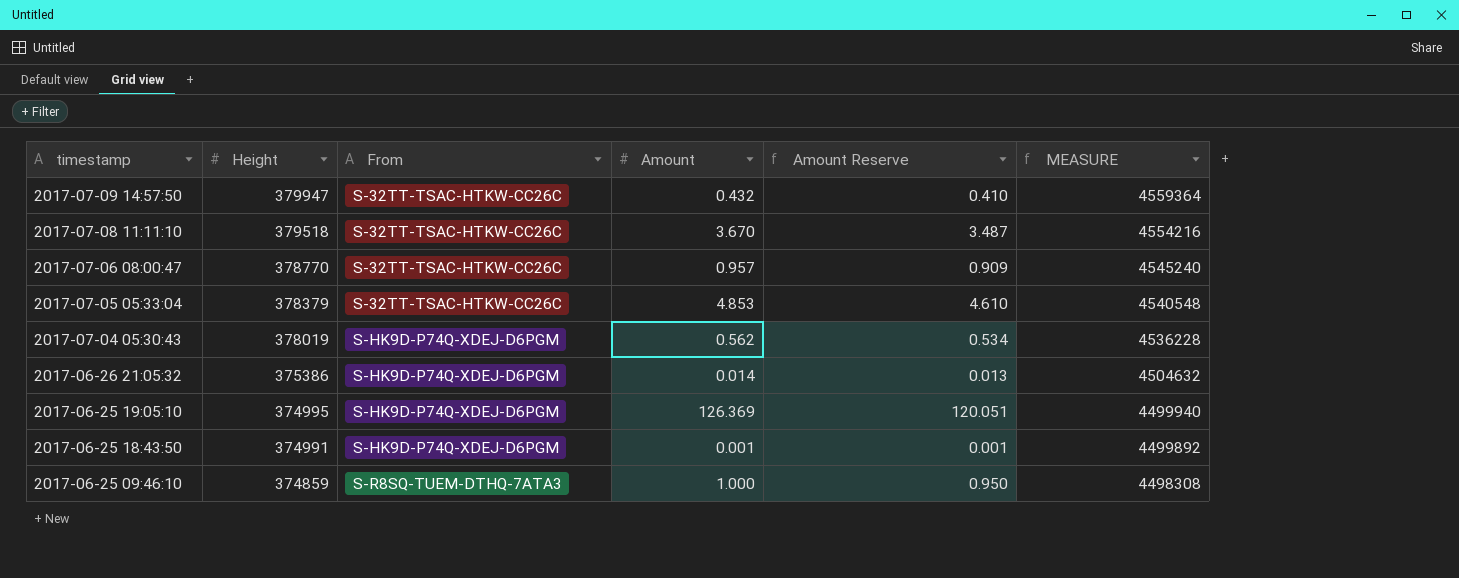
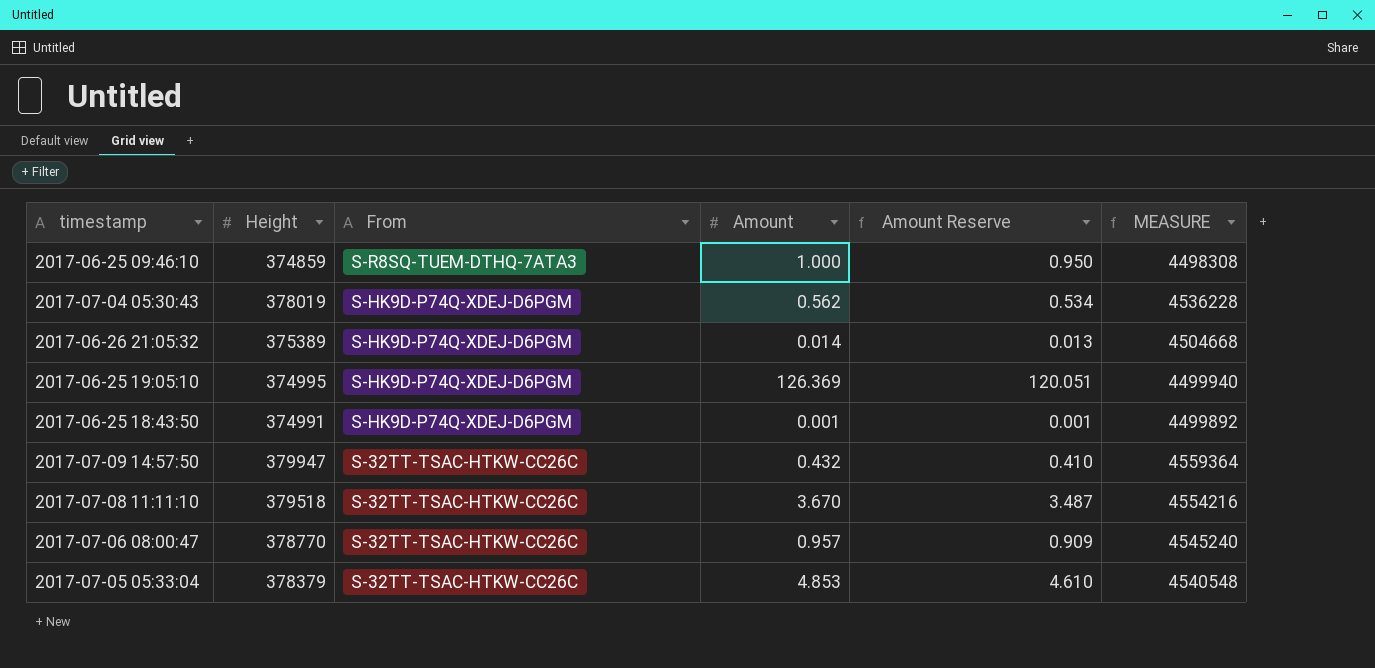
row order: timestamp descending -> From descending
2017-06-26 21:05:32 | Height: 375386 -> 375389
2017-06-26 21:05:32 | MEASURE: 4504632 -> 4504668

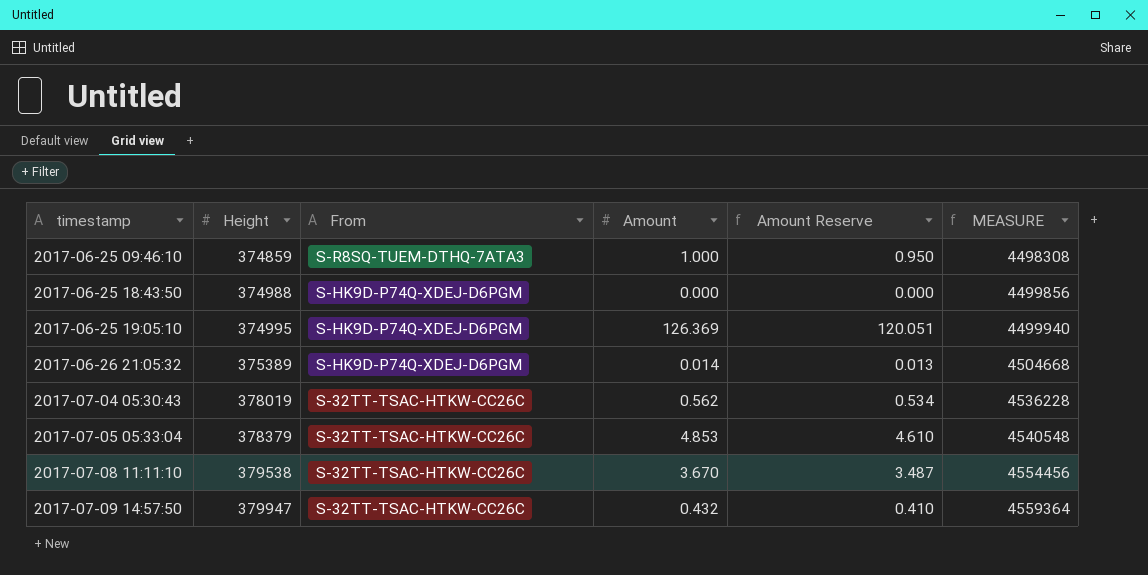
row order: From descending -> timestamp ascending
row 2017-07-06 08:00:47: 378770 | S-32TT-TSAC-HTKW-CC26C | 0.957 | 0.909 | 4545240 -> none
2017-06-25 18:43:50 | Height: 374991 -> 374988
2017-06-25 18:43:50 | Amount: 0.001 -> 0.000
2017-06-25 18:43:50 | Amount Reserve: 0.001 -> 0.000
2017-06-25 18:43:50 | MEASURE: 4499892 -> 4499856
2017-07-04 05:30:43 | From: S-HK9D-P74Q-XDEJ-D6PGM -> S-32TT-TSAC-HTKW-CC26C
2017-07-08 11:11:10 | Height: 379518 -> 379538
2017-07-08 11:11:10 | MEASURE: 4554216 -> 4554456

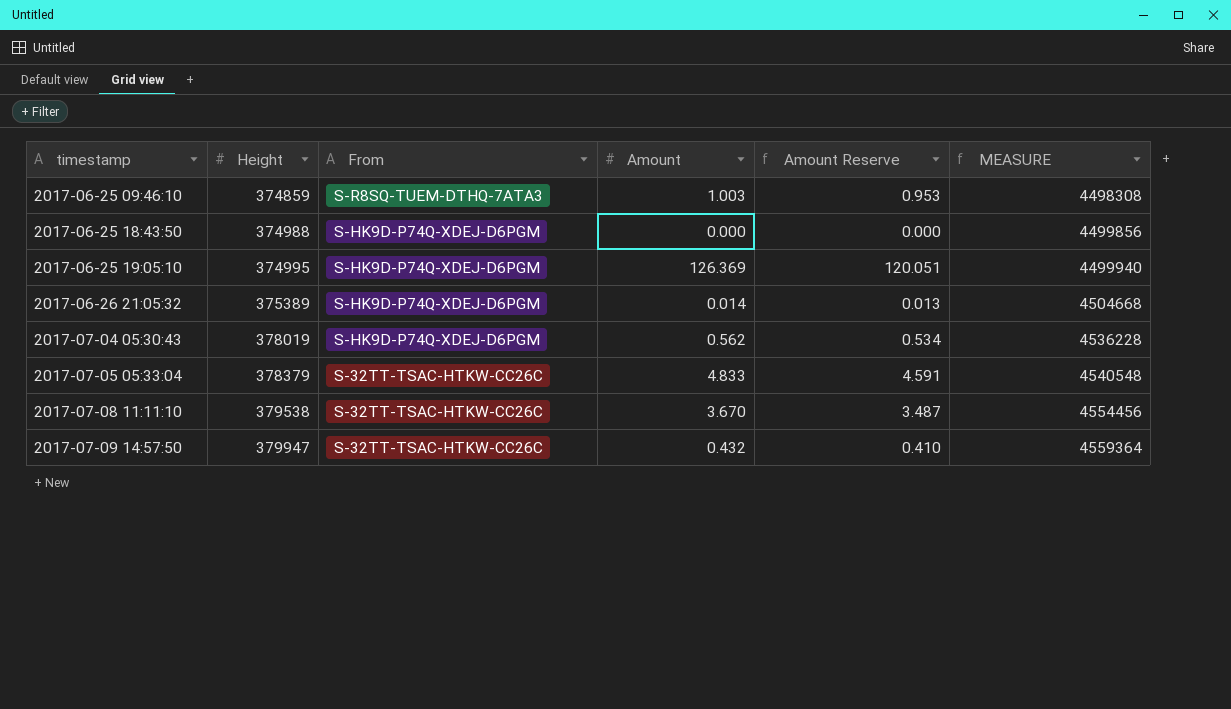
2017-06-25 09:46:10 | Amount: 1.000 -> 1.003
2017-06-25 09:46:10 | Amount Reserve: 0.950 -> 0.953
2017-07-04 05:30:43 | From: S-32TT-TSAC-HTKW-CC26C -> S-HK9D-P74Q-XDEJ-D6PGM
2017-07-05 05:33:04 | Amount: 4.853 -> 4.833
2017-07-05 05:33:04 | Amount Reserve: 4.610 -> 4.591

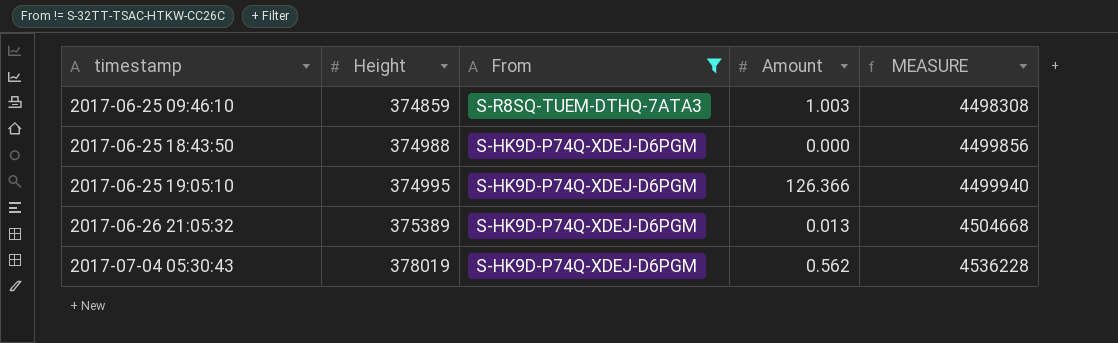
filter: none -> From != S-32TT-TSAC-HTKW-CC26C
column Amount Reserve | formula: [Amount] * 0.95 -> none
2017-06-25 19:05:10 | Amount: 126.369 -> 126.366
2017-06-26 21:05:32 | Amount: 0.014 -> 0.013

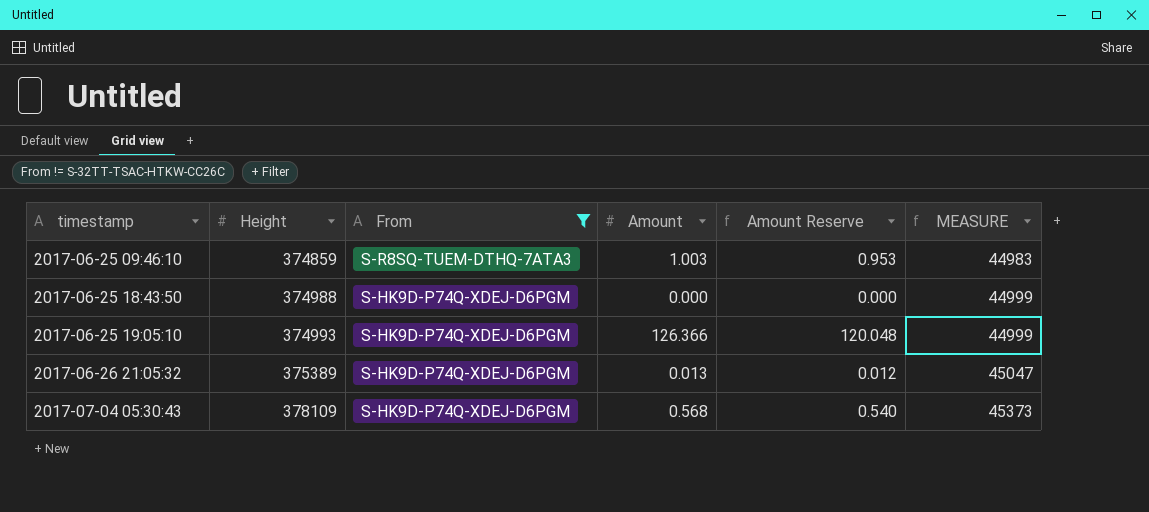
column Amount Reserve | formula: none -> [Amount] * 0.95
column MEASURE | formula: [Height] * 12 -> [Height] * 0.12
2017-06-25 19:05:10 | Height: 374995 -> 374993
2017-07-04 05:30:43 | Height: 378019 -> 378109
2017-07-04 05:30:43 | Amount: 0.562 -> 0.568

